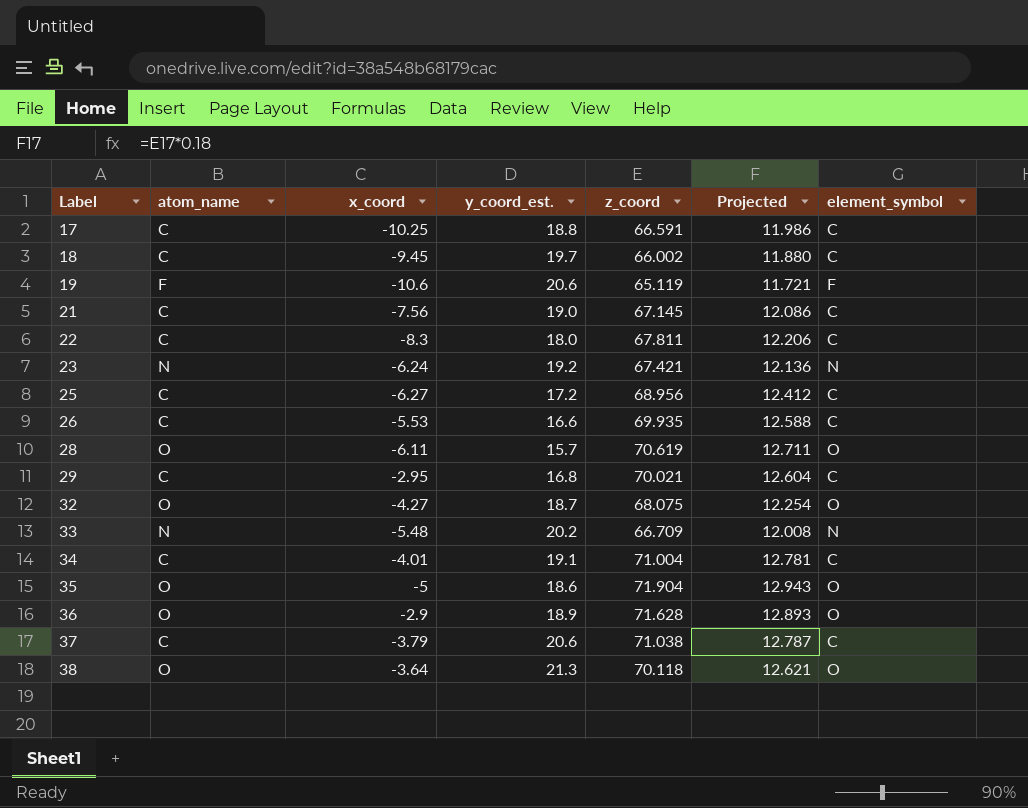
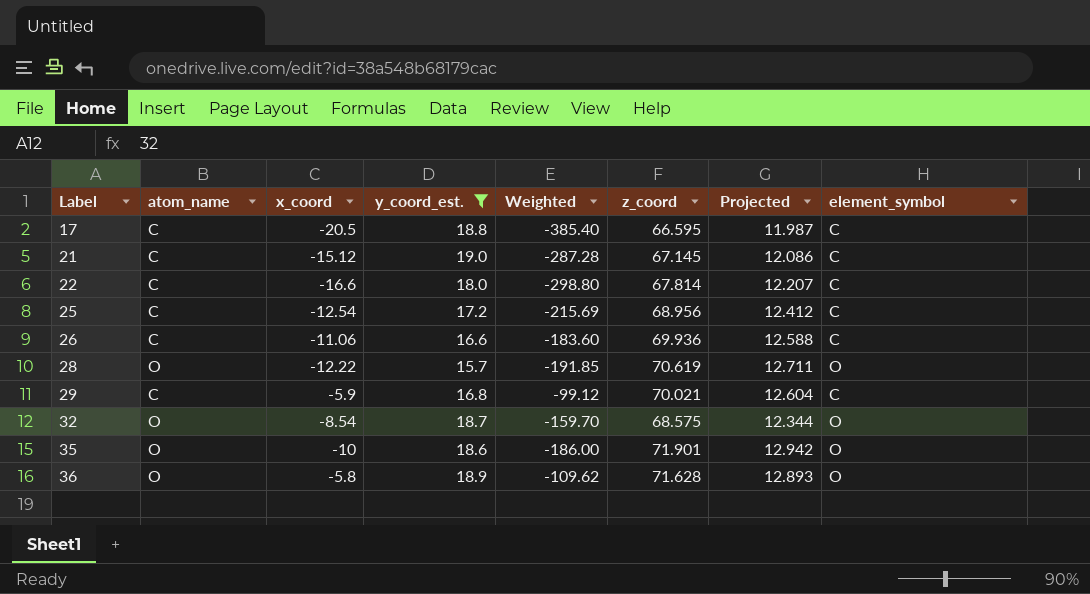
filter: none -> y_coord_est. <= 19.0
column Weighted | formula: none -> [x_coord] * [y_coord_est.]
17 | x_coord: -10.25 -> -20.5
17 | z_coord: 66.591 -> 66.595
17 | Projected: 11.986 -> 11.987
21 | x_coord: -7.56 -> -15.12
22 | x_coord: -8.3 -> -16.6
22 | z_coord: 67.811 -> 67.814
22 | Projected: 12.206 -> 12.207
25 | x_coord: -6.27 -> -12.54
26 | x_coord: -5.53 -> -11.06
26 | z_coord: 69.935 -> 69.936
28 | x_coord: -6.11 -> -12.22
29 | x_coord: -2.95 -> -5.9
32 | x_coord: -4.27 -> -8.54
32 | z_coord: 68.075 -> 68.575
32 | Projected: 12.254 -> 12.344
35 | x_coord: -5 -> -10
35 | z_coord: 71.904 -> 71.901
35 | Projected: 12.943 -> 12.942
36 | x_coord: -2.9 -> -5.8

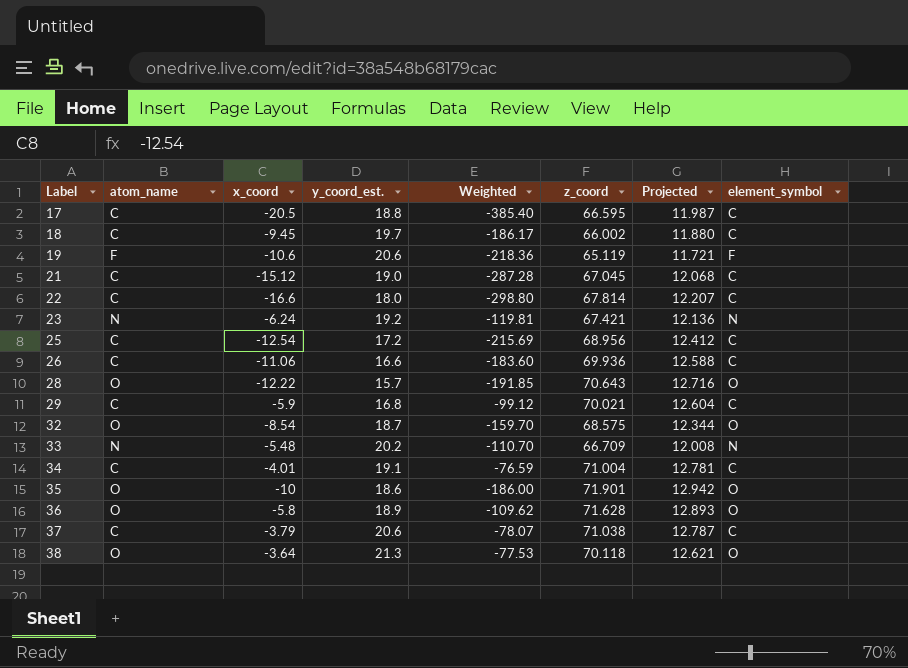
filter: y_coord_est. <= 19.0 -> none
21 | z_coord: 67.145 -> 67.045
21 | Projected: 12.086 -> 12.068
28 | z_coord: 70.619 -> 70.643
28 | Projected: 12.711 -> 12.716

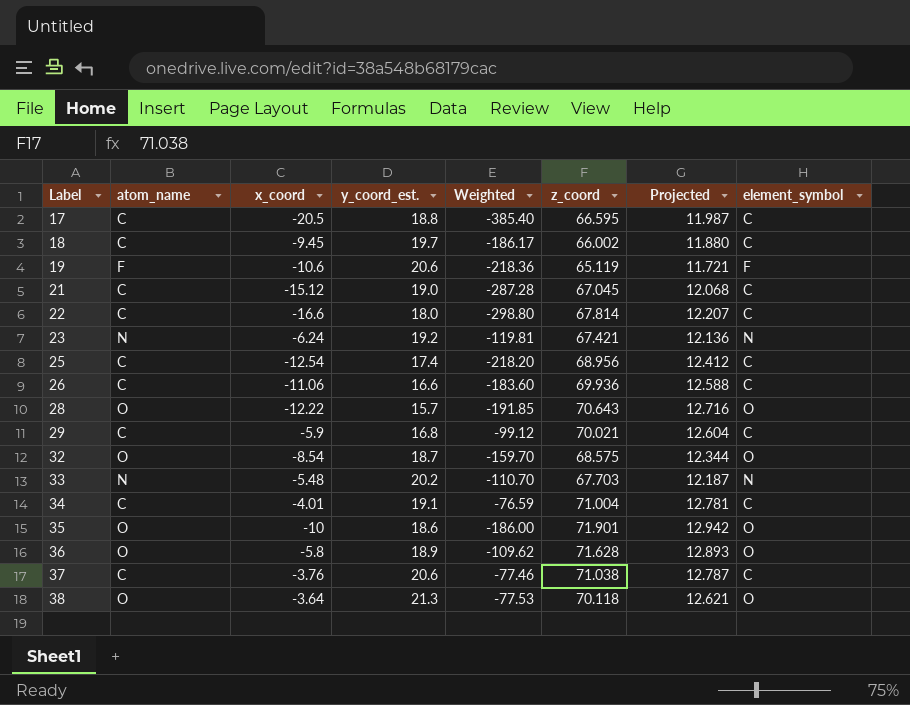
25 | y_coord_est.: 17.2 -> 17.4
25 | Weighted: -215.69 -> -218.20
33 | z_coord: 66.709 -> 67.703
33 | Projected: 12.008 -> 12.187
37 | x_coord: -3.79 -> -3.76
37 | Weighted: -78.07 -> -77.46

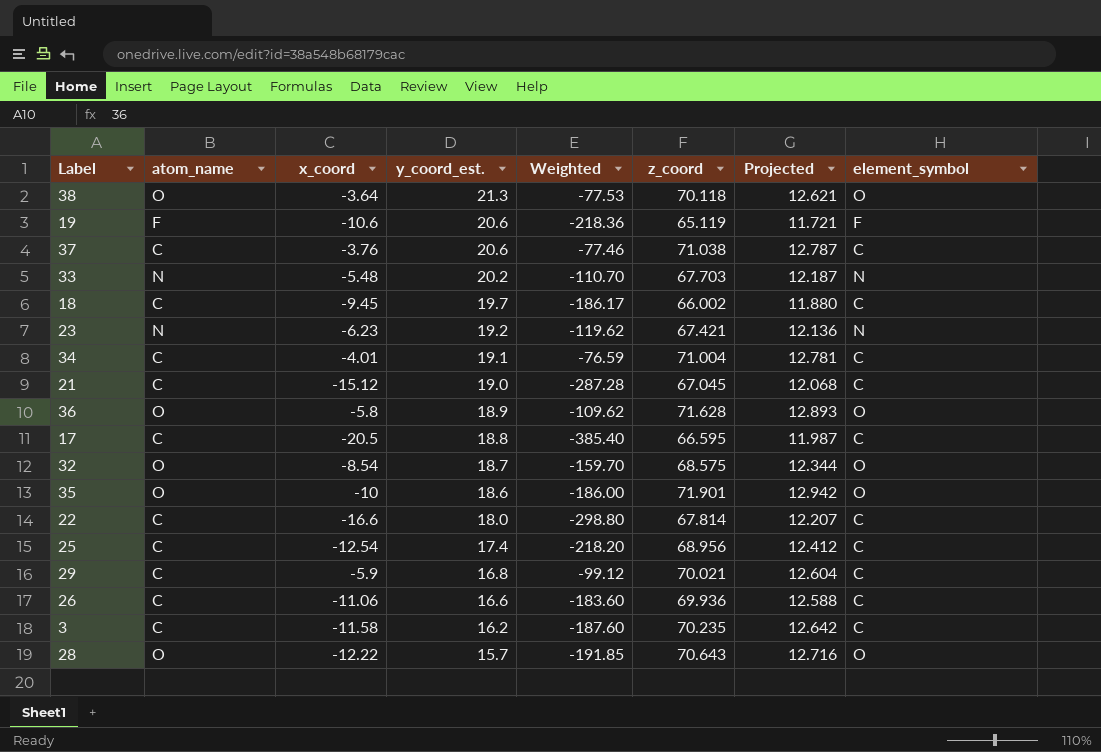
row order: Label ascending -> y_coord_est. descending
23 | x_coord: -6.24 -> -6.23
23 | Weighted: -119.81 -> -119.62
row 3: none -> C | -11.58 | 16.2 | -187.60 | 70.235 | 12.642 | C

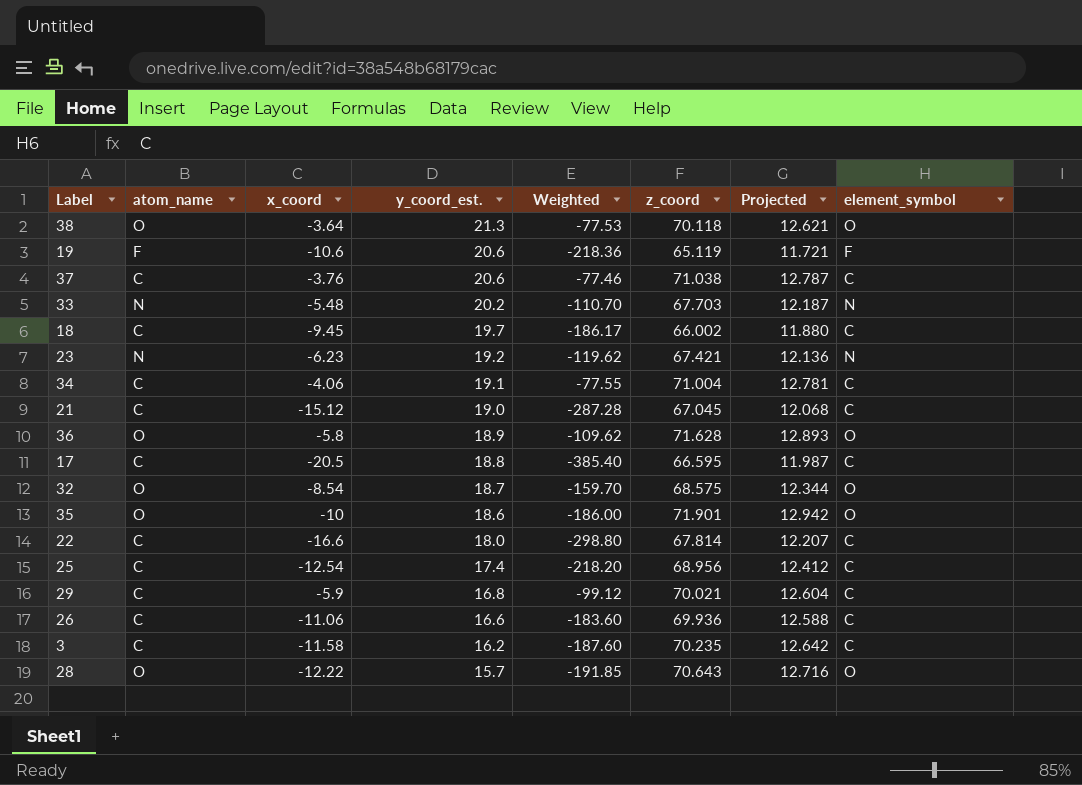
34 | x_coord: -4.01 -> -4.06
34 | Weighted: -76.59 -> -77.55

